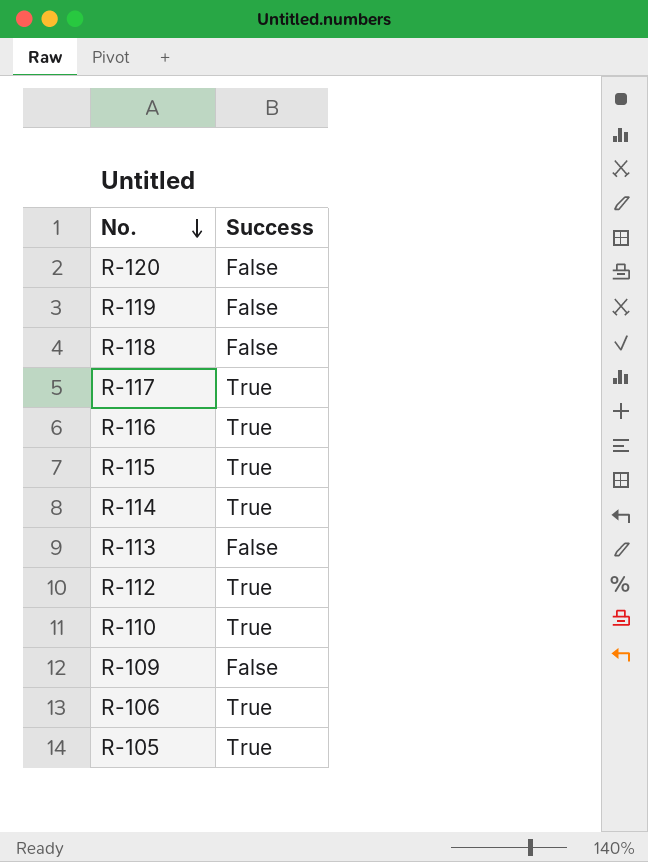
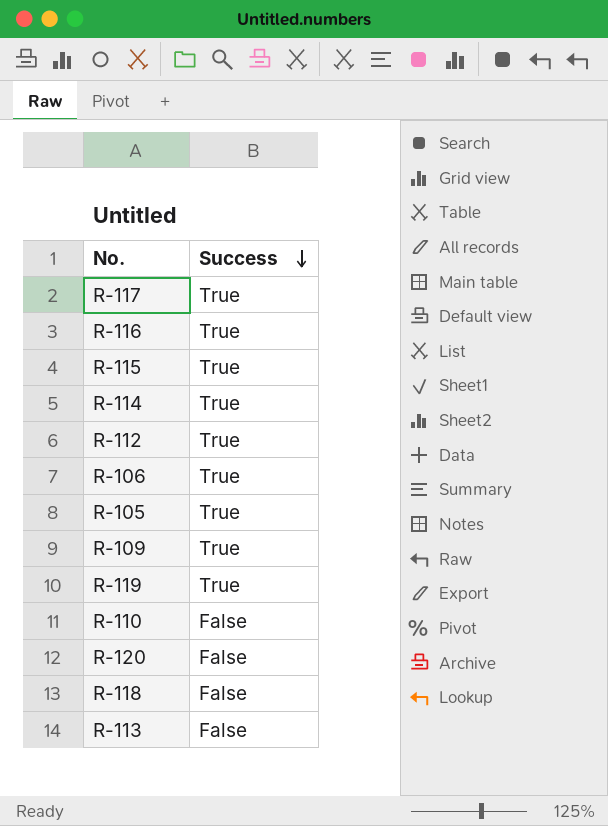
row order: No. descending -> Success descending
R-109 | Success: False -> True
R-119 | Success: False -> True
R-110 | Success: True -> False

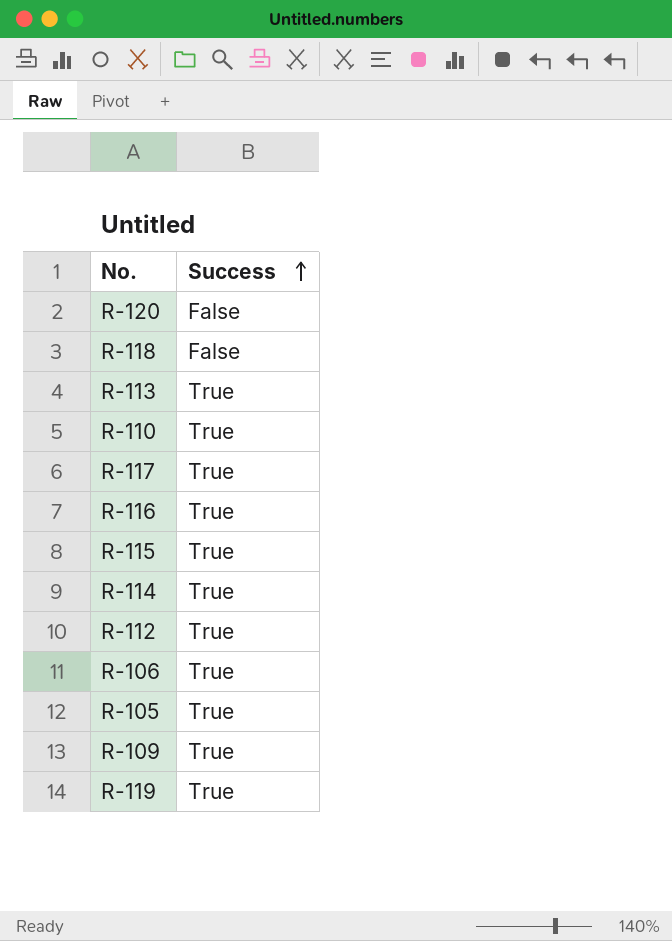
row order: Success descending -> Success ascending
R-113 | Success: False -> True
R-110 | Success: False -> True

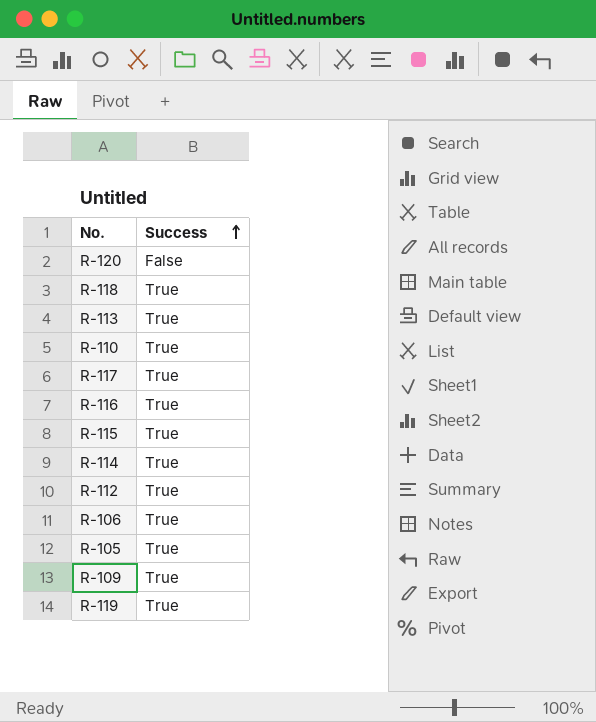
R-118 | Success: False -> True

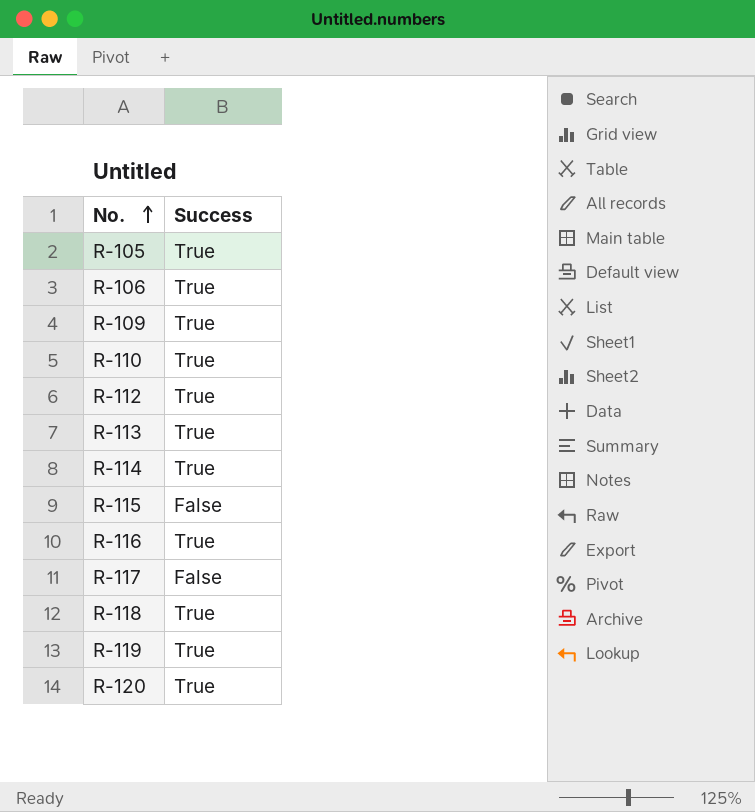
row order: Success ascending -> No. ascending
R-115 | Success: True -> False
R-117 | Success: True -> False
R-120 | Success: False -> True

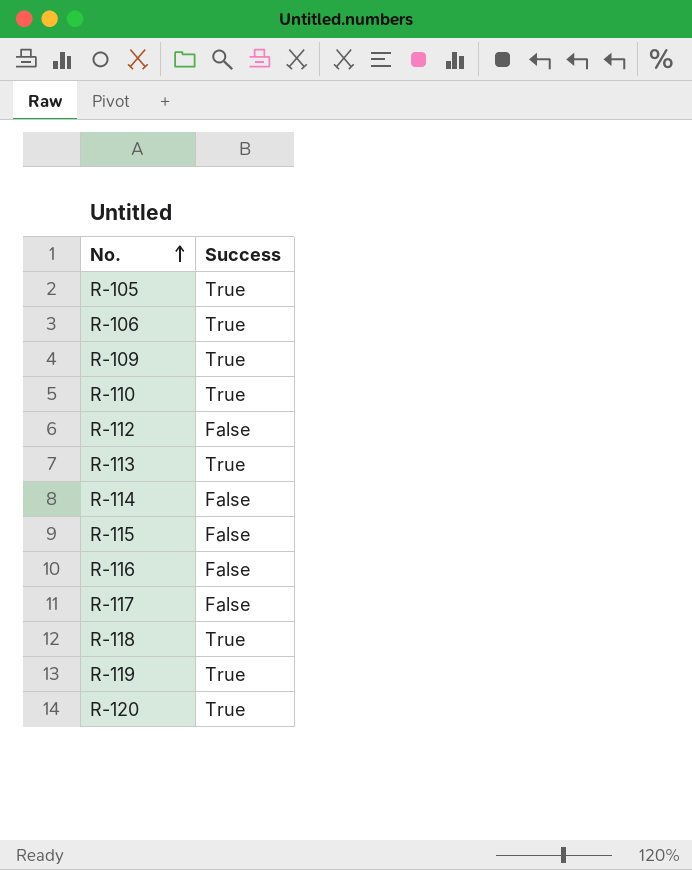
R-112 | Success: True -> False
R-114 | Success: True -> False
R-116 | Success: True -> False

